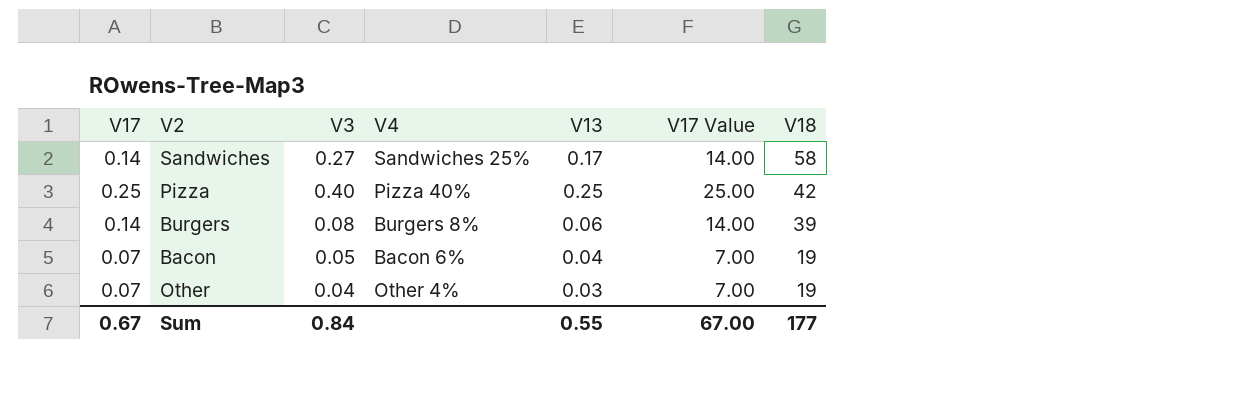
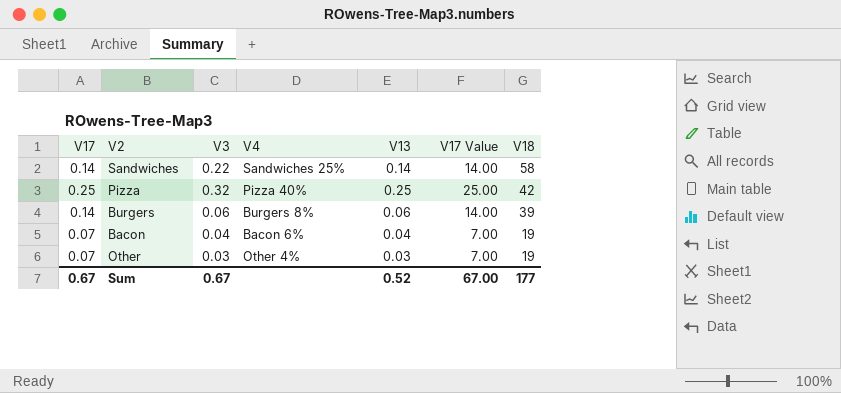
Sandwiches | V3: 0.27 -> 0.22
Sandwiches | V13: 0.17 -> 0.14
Pizza | V3: 0.40 -> 0.32
Burgers | V3: 0.08 -> 0.06
Bacon | V3: 0.05 -> 0.04
Other | V3: 0.04 -> 0.03
Sum | V3: 0.84 -> 0.67
Sum | V13: 0.55 -> 0.52

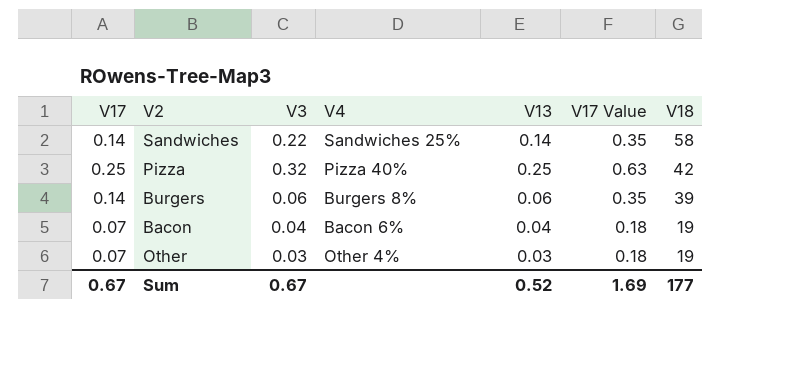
column V17 Value | formula: [V17] * 100 -> [V17] * 2.5
Sum | V17 Value: 67.00 -> 1.69

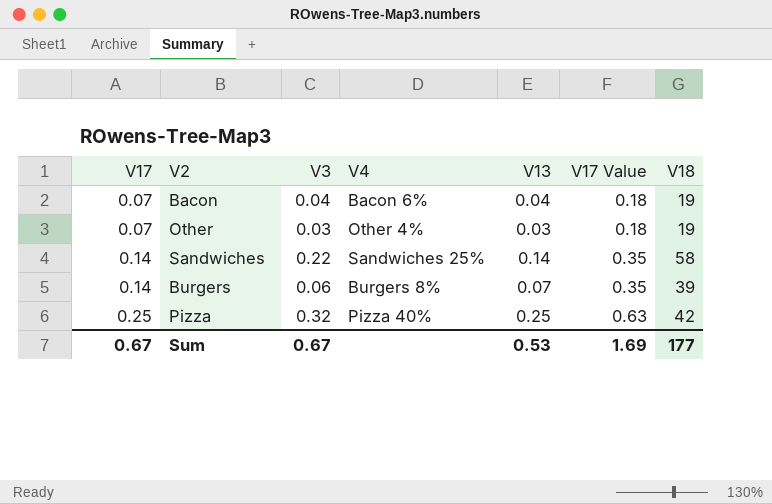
row order: V18 descending -> V17 ascending
Burgers | V13: 0.06 -> 0.07
Sum | V13: 0.52 -> 0.53

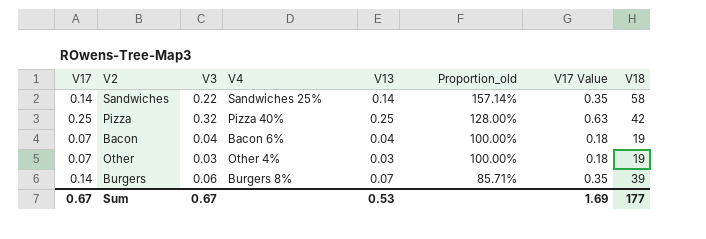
row order: V17 ascending -> Proportion_old descending
column Proportion_old | formula: none -> [V3] / [V13]

